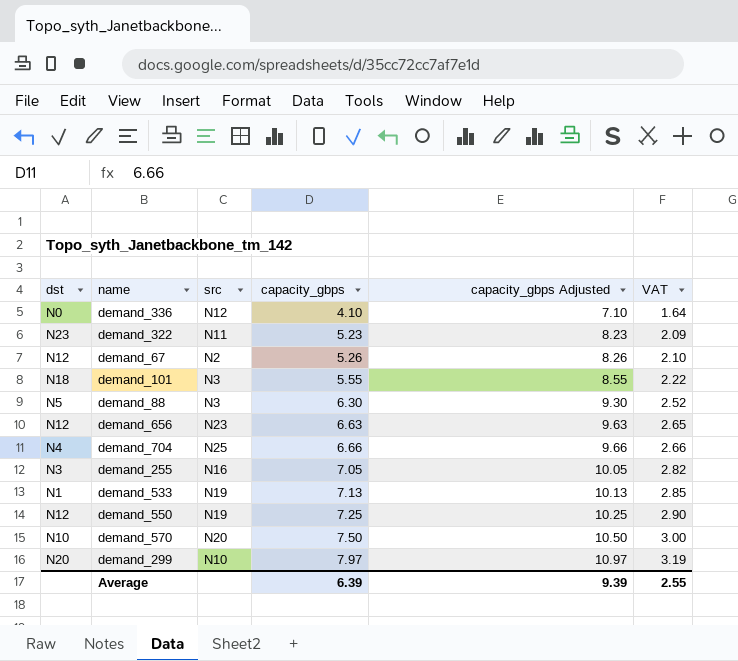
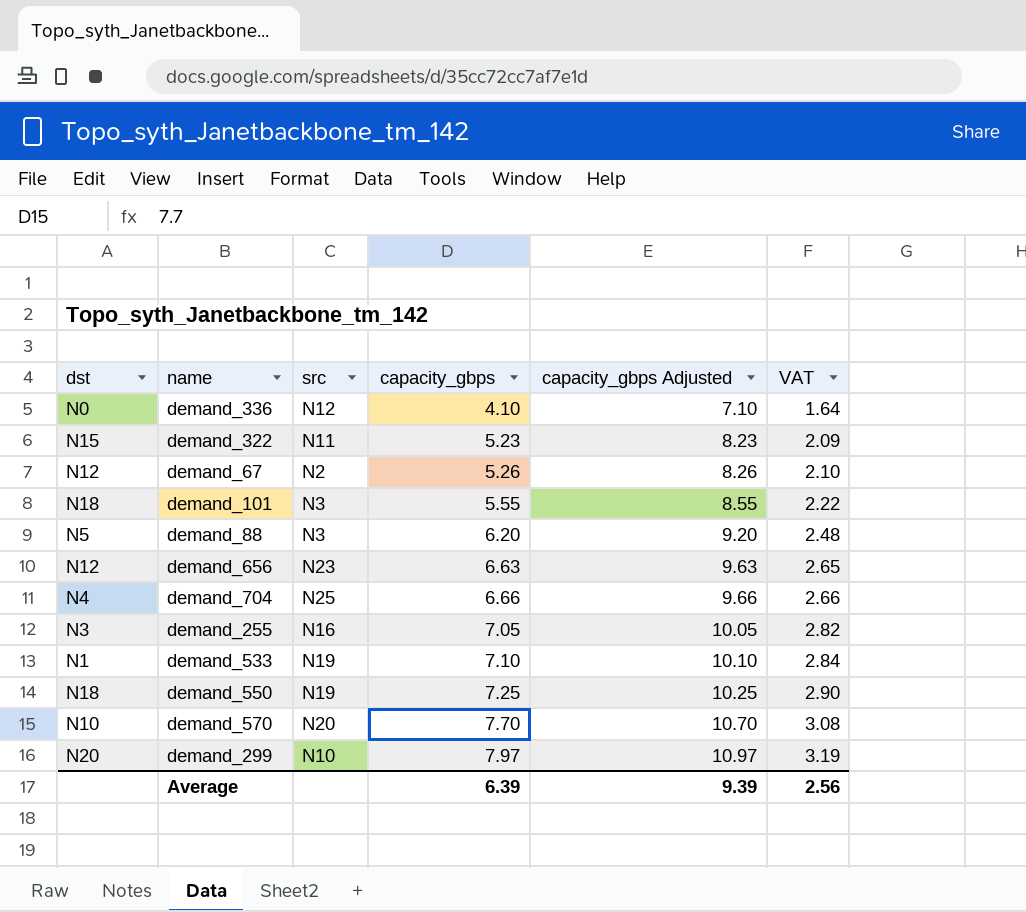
demand_322 | dst: N23 -> N15
demand_88 | capacity_gbps: 6.30 -> 6.20
demand_88 | capacity_gbps Adjusted: 9.30 -> 9.20
demand_88 | VAT: 2.52 -> 2.48
demand_533 | capacity_gbps: 7.13 -> 7.10
demand_533 | capacity_gbps Adjusted: 10.13 -> 10.10
demand_533 | VAT: 2.85 -> 2.84
demand_550 | dst: N12 -> N18
demand_570 | capacity_gbps: 7.50 -> 7.70
demand_570 | capacity_gbps Adjusted: 10.50 -> 10.70
demand_570 | VAT: 3.00 -> 3.08
Average | VAT: 2.55 -> 2.56

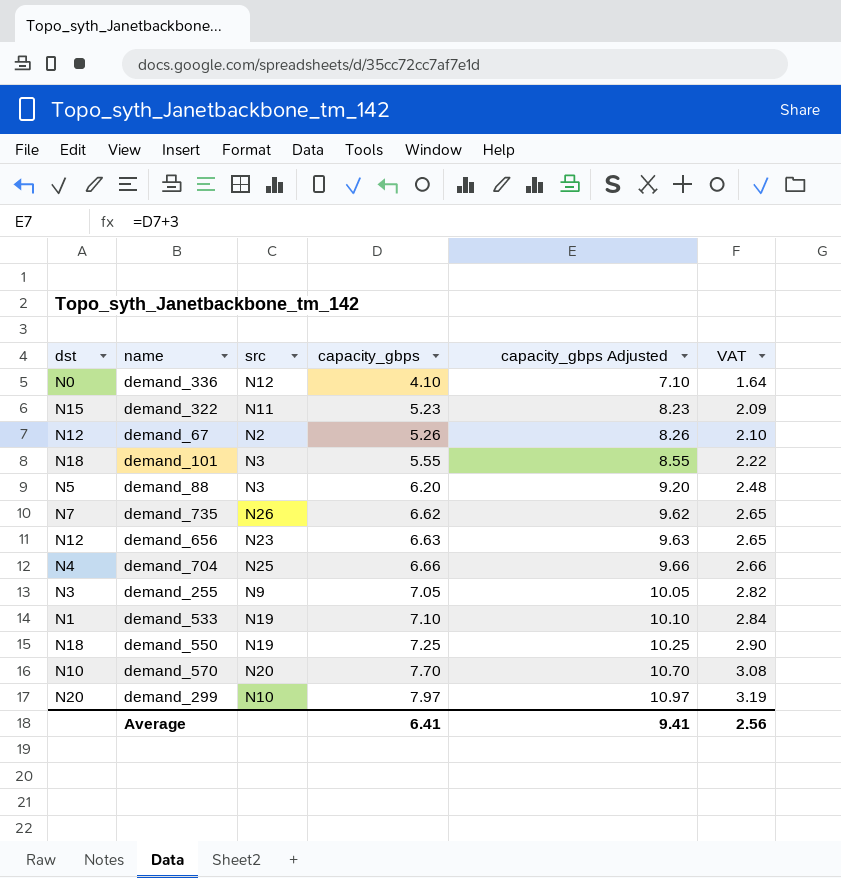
row demand_735: none -> N7 | N26 | 6.62 | 9.62 | 2.65
demand_255 | src: N16 -> N9
Average | capacity_gbps: 6.39 -> 6.41
Average | capacity_gbps Adjusted: 9.39 -> 9.41

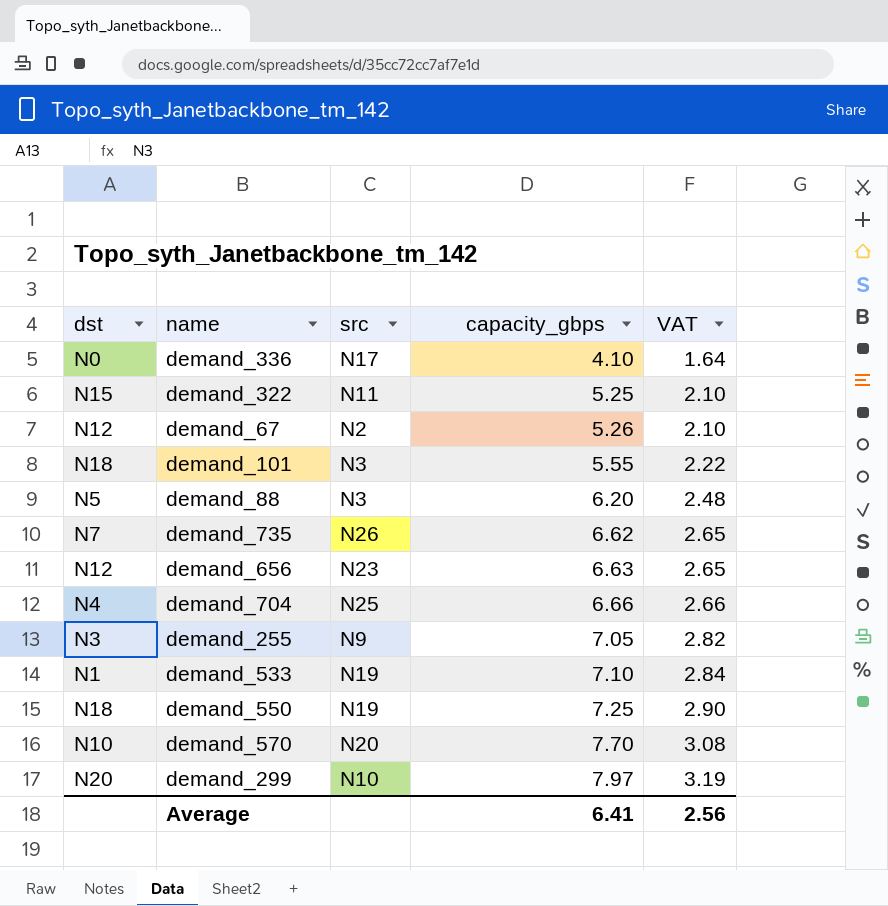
column capacity_gbps Adjusted | formula: [capacity_gbps] + 3 -> none
demand_336 | src: N12 -> N17
demand_322 | capacity_gbps: 5.23 -> 5.25
demand_322 | VAT: 2.09 -> 2.10

